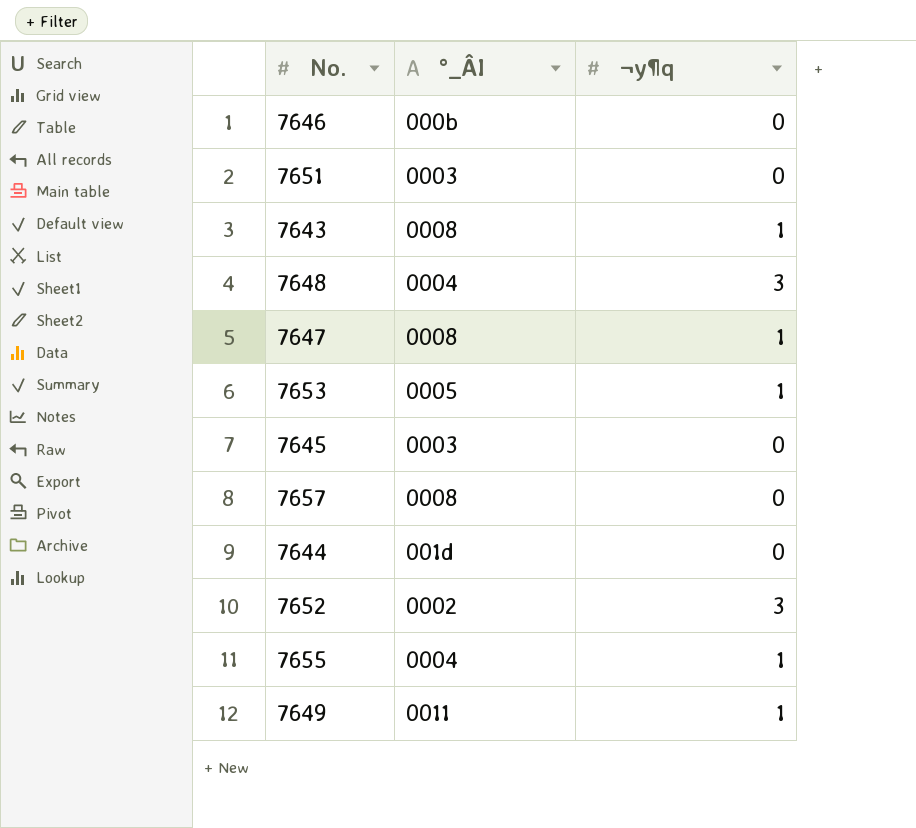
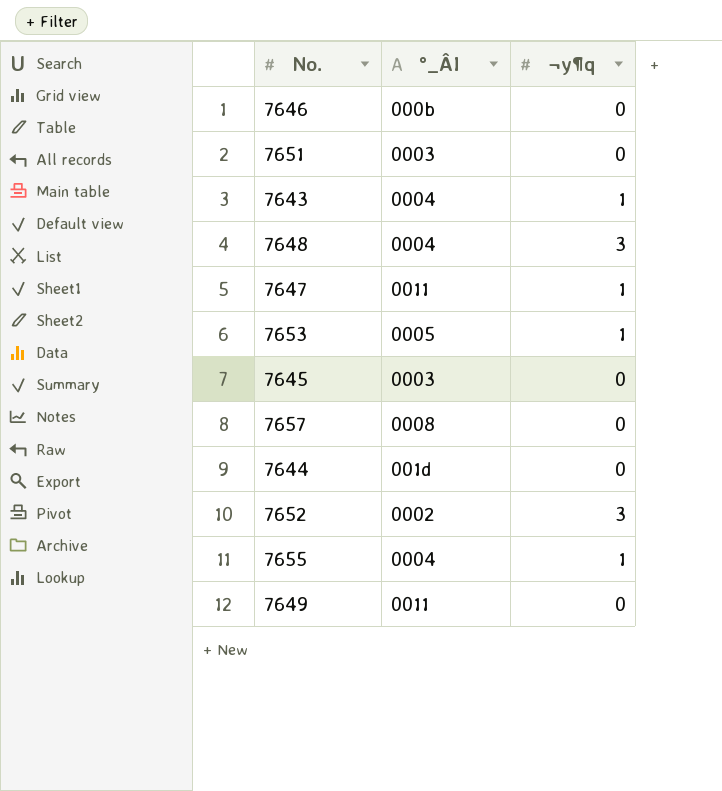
7643 | °_ÂI: 0008 -> 0004
7647 | °_ÂI: 0008 -> 0011
7649 | ¬y¶q: 1 -> 0

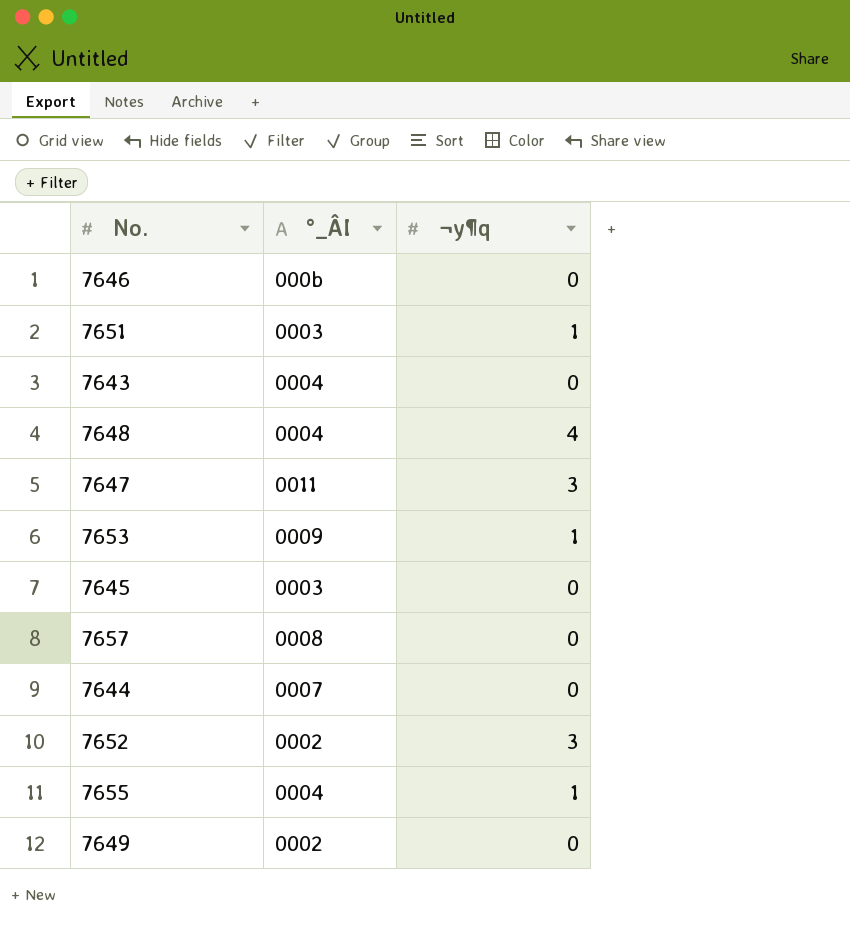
7651 | ¬y¶q: 0 -> 1
7643 | ¬y¶q: 1 -> 0
7648 | ¬y¶q: 3 -> 4
7647 | ¬y¶q: 1 -> 3
7653 | °_ÂI: 0005 -> 0009
7644 | °_ÂI: 001d -> 0007
7649 | °_ÂI: 0011 -> 0002

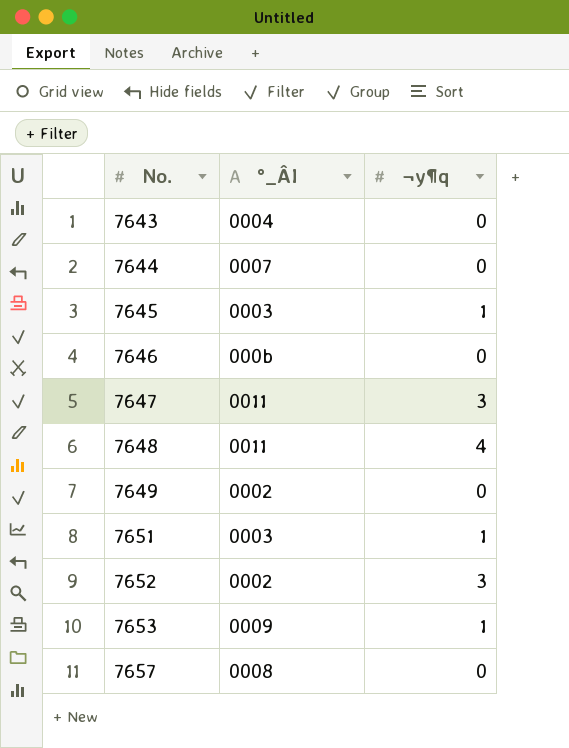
row order: none -> No. ascending
row 7655: 0004 | 1 -> none
7645 | ¬y¶q: 0 -> 1
7648 | °_ÂI: 0004 -> 0011

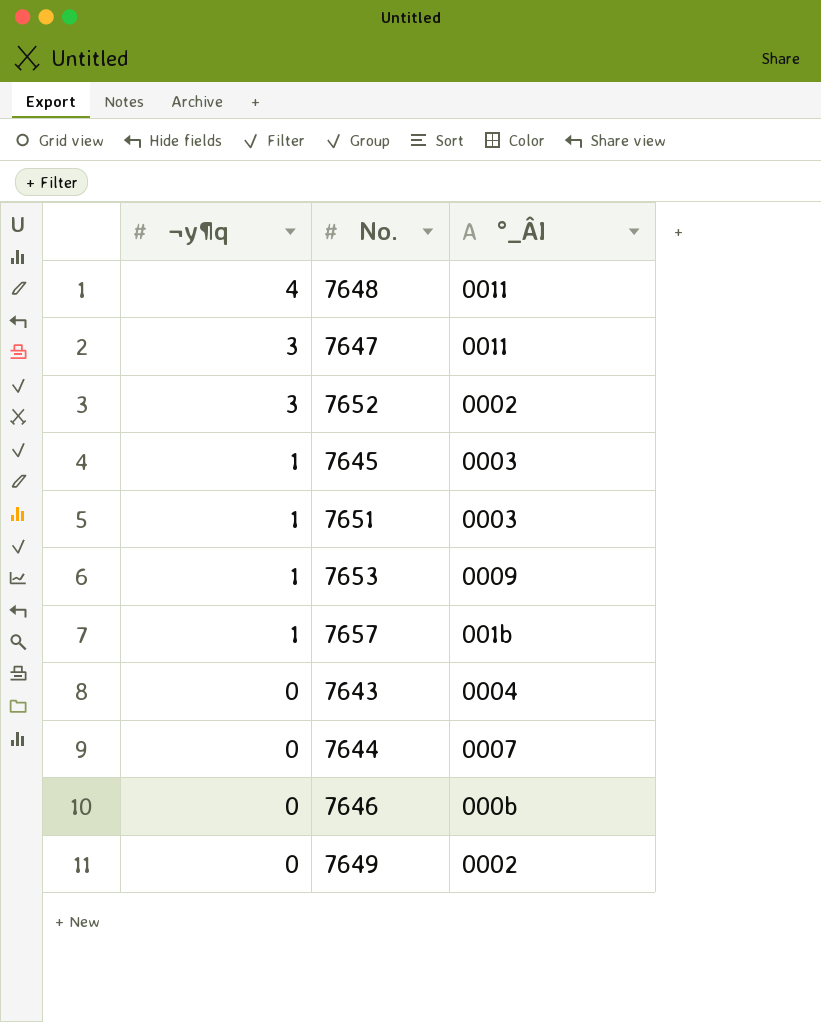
row order: No. ascending -> ¬y¶q descending
column ¬y¶q | position: 3 -> 1
7657 | ¬y¶q: 0 -> 1
7657 | °_ÂI: 0008 -> 001b

